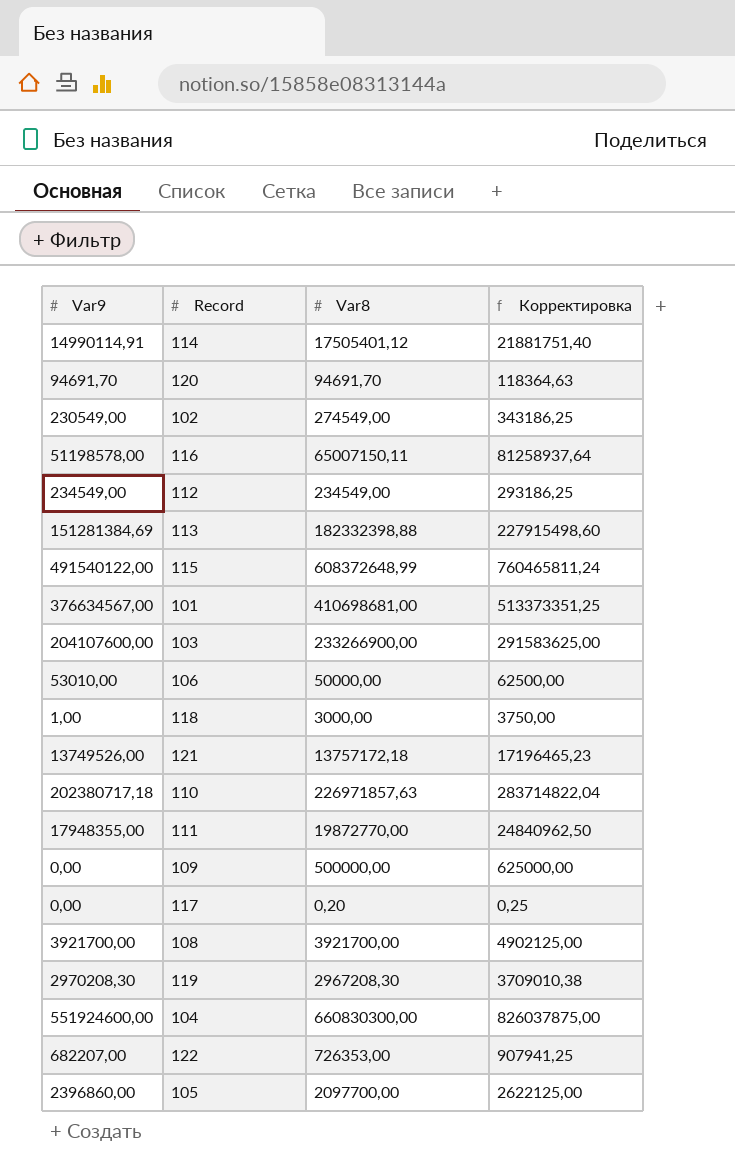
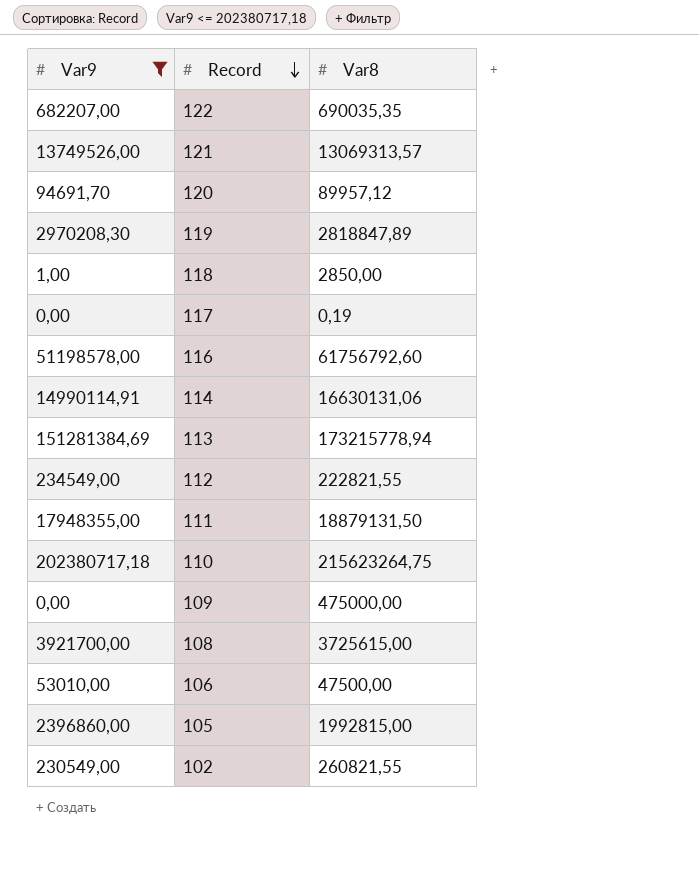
filter: none -> Var9 <= 202380717,18
row order: none -> Record descending
column Корректировка | formula: [Var8] * 1,25 -> none
122 | Var8: 726353,00 -> 690035,35
121 | Var8: 13757172,18 -> 13069313,57
120 | Var8: 94691,70 -> 89957,12
119 | Var8: 2967208,30 -> 2818847,89
118 | Var8: 3000,00 -> 2850,00
117 | Var8: 0,20 -> 0,19
116 | Var8: 65007150,11 -> 61756792,60
114 | Var8: 17505401,12 -> 16630131,06
113 | Var8: 182332398,88 -> 173215778,94
112 | Var8: 234549,00 -> 222821,55
111 | Var8: 19872770,00 -> 18879131,50
110 | Var8: 226971857,63 -> 215623264,75
109 | Var8: 500000,00 -> 475000,00
108 | Var8: 3921700,00 -> 3725615,00
106 | Var8: 50000,00 -> 47500,00
105 | Var8: 2097700,00 -> 1992815,00
102 | Var8: 274549,00 -> 260821,55

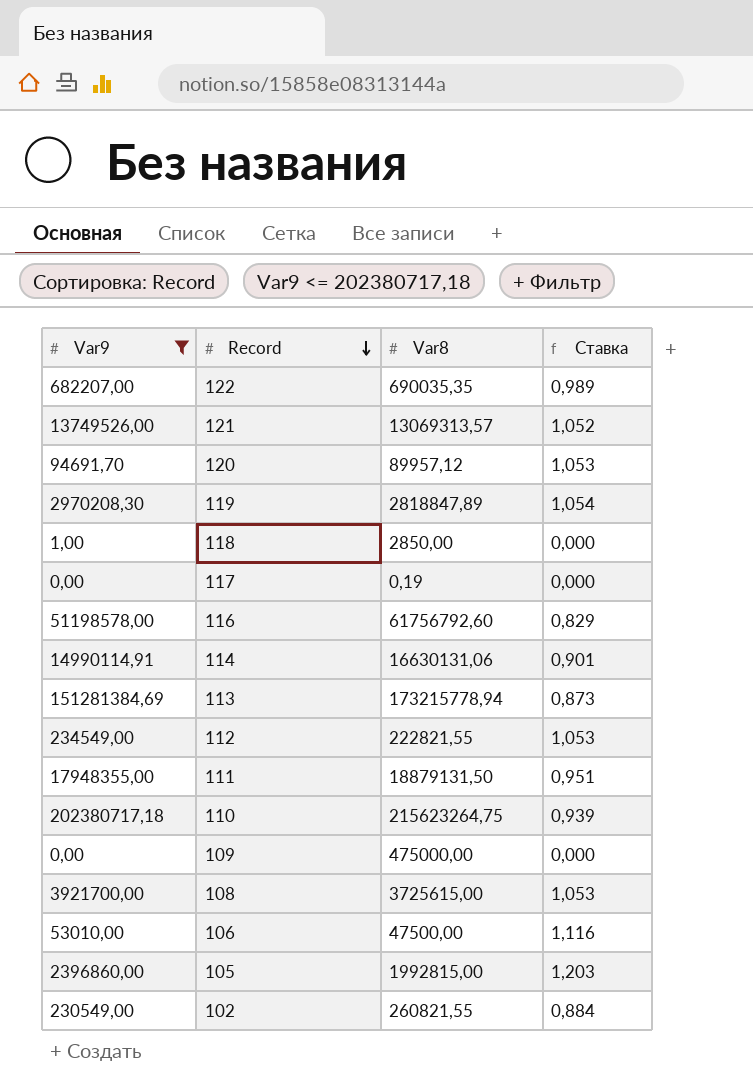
column Ставка | formula: none -> [Var9] / [Var8]

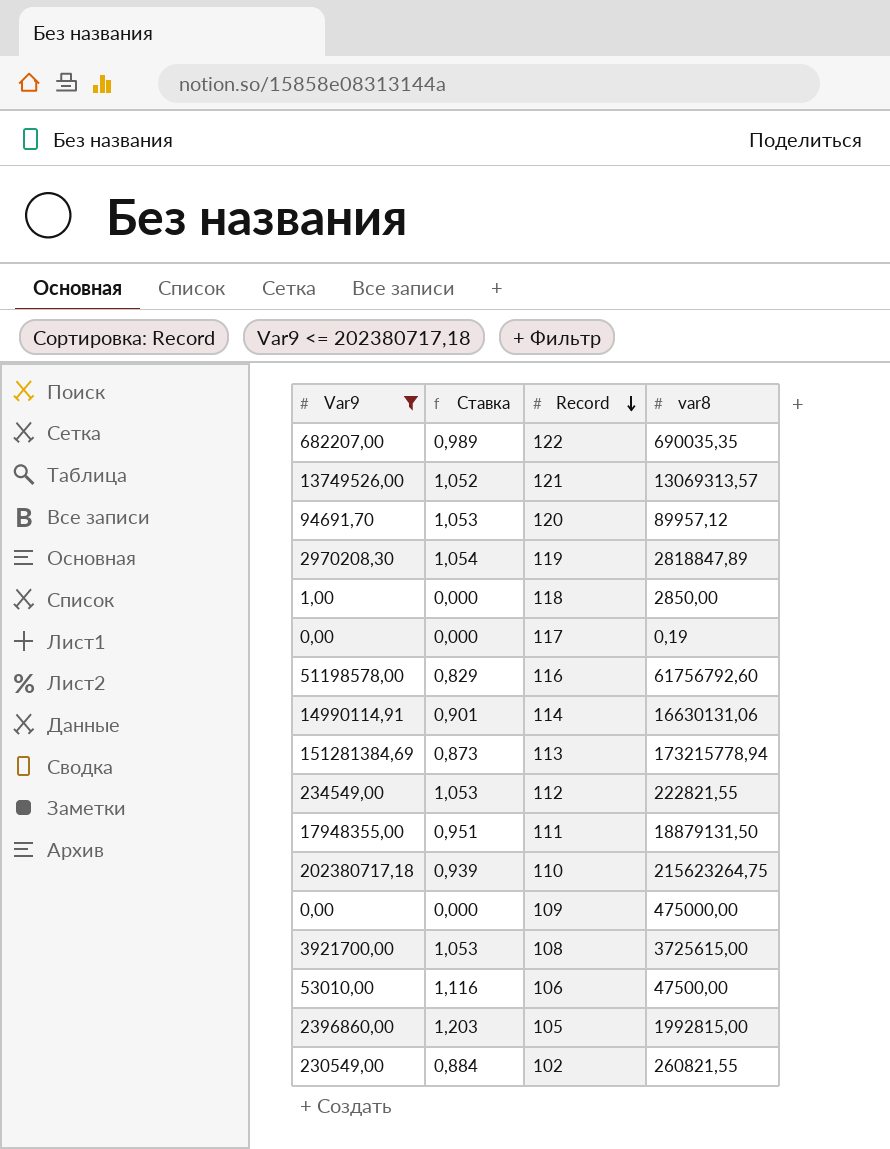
column Ставка | position: 4 -> 2
column name: Var8 -> var8

